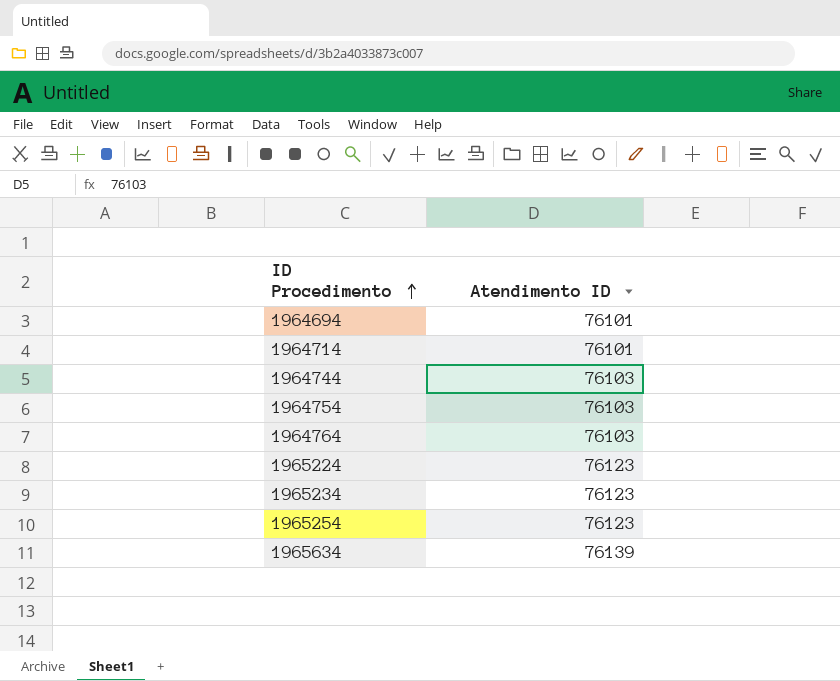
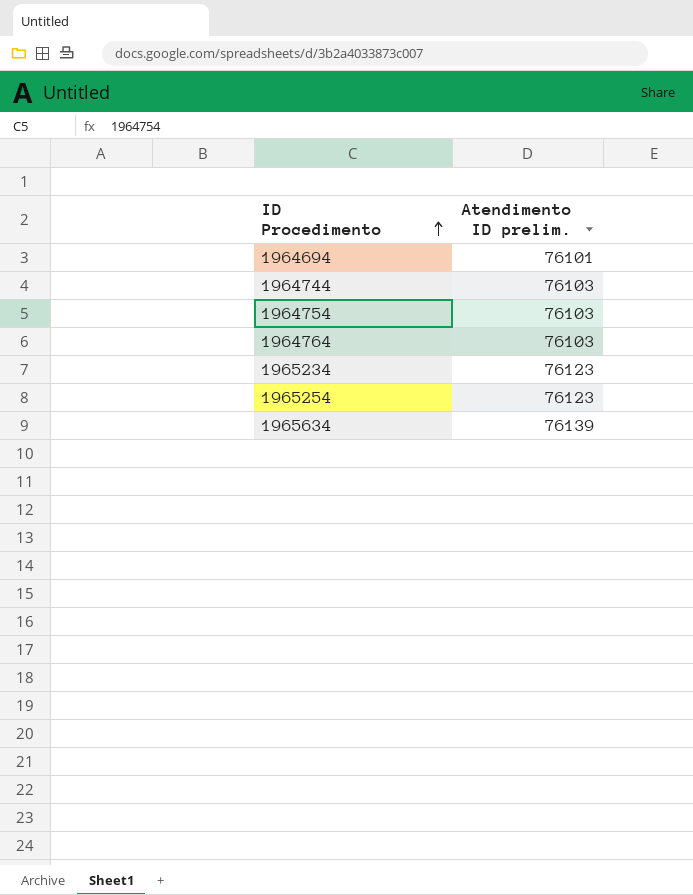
column name: Atendimento ID -> Atendimento ID prelim.
row 1964714: 76101 -> none
row 1965224: 76123 -> none

